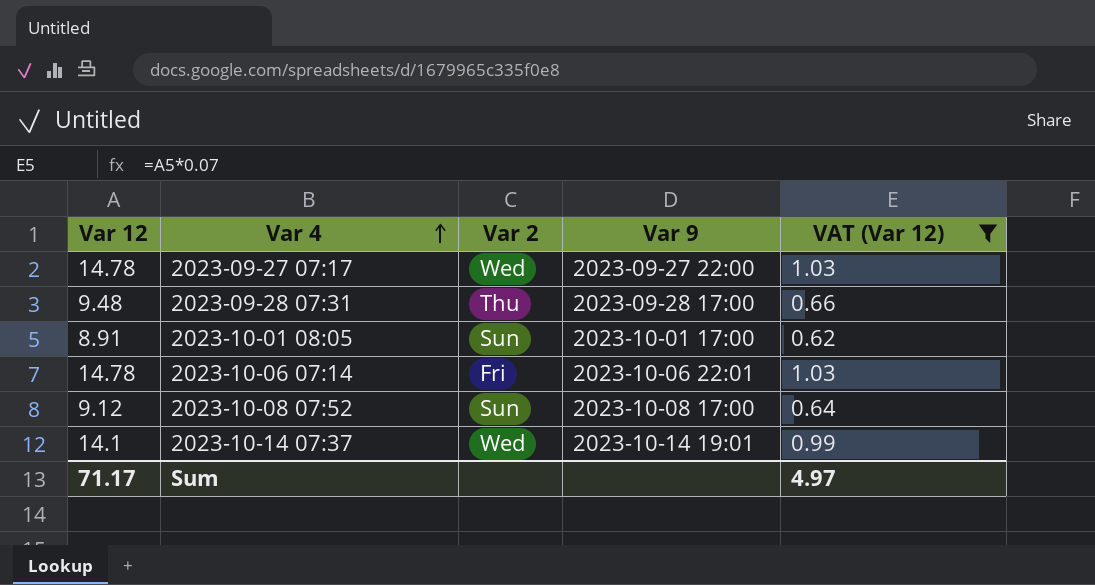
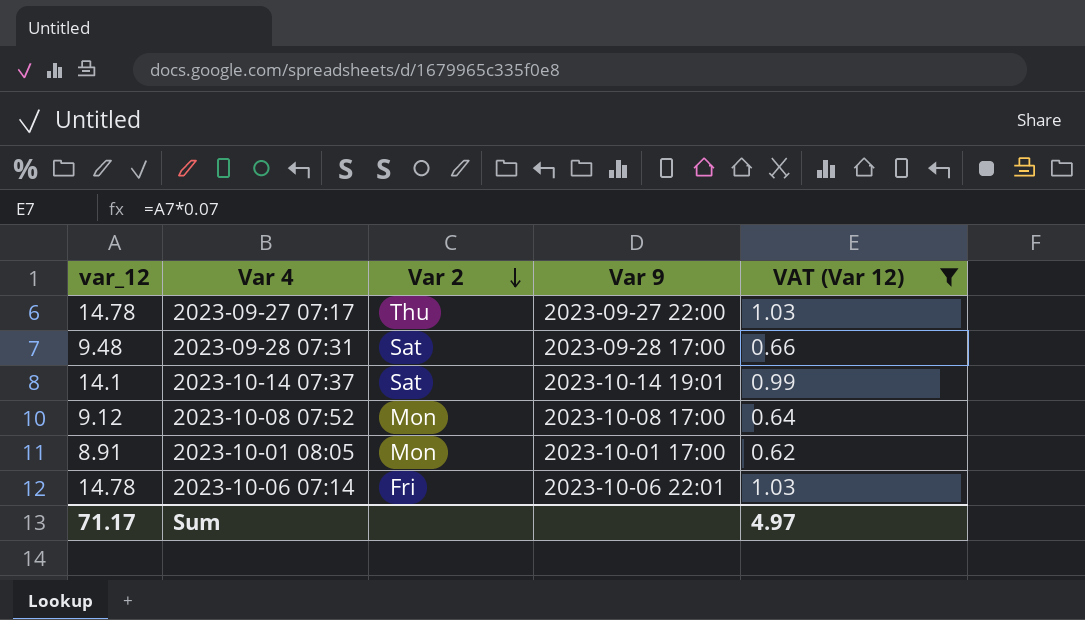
row order: Var 4 ascending -> Var 2 descending
column name: Var 12 -> var_12
2023-09-27 07:17 | Var 2: Wed -> Thu
2023-09-28 07:31 | Var 2: Thu -> Sat
2023-10-14 07:37 | Var 2: Wed -> Sat
2023-10-08 07:52 | Var 2: Sun -> Mon
2023-10-01 08:05 | Var 2: Sun -> Mon

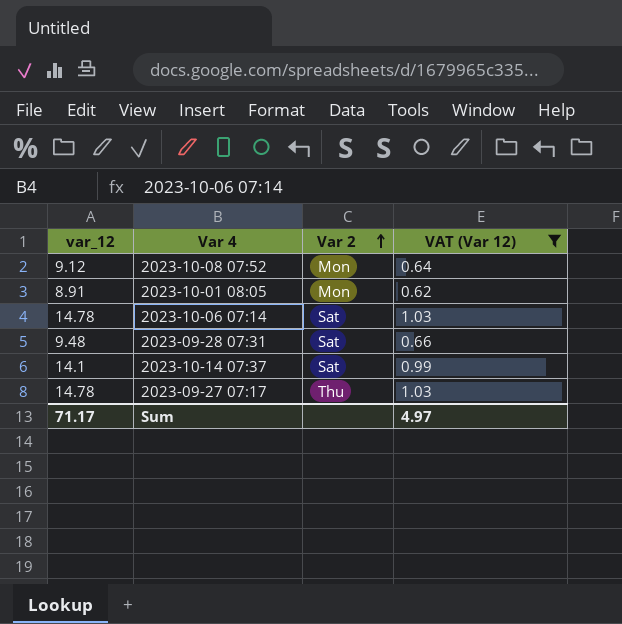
row order: Var 2 descending -> Var 2 ascending
column Var 9 | position: 4 -> none
2023-10-06 07:14 | Var 2: Fri -> Sat

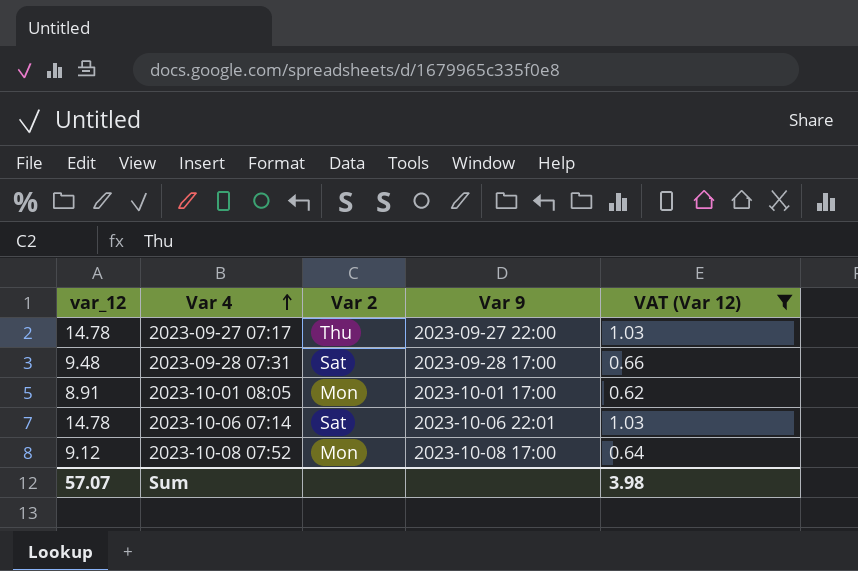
row order: Var 2 ascending -> Var 4 ascending
column Var 9 | position: none -> 4
row 2023-10-14 07:37: 14.1 | Sat | 0.99 -> none
Sum | var_12: 71.17 -> 57.07
Sum | VAT (Var 12): 4.97 -> 3.98

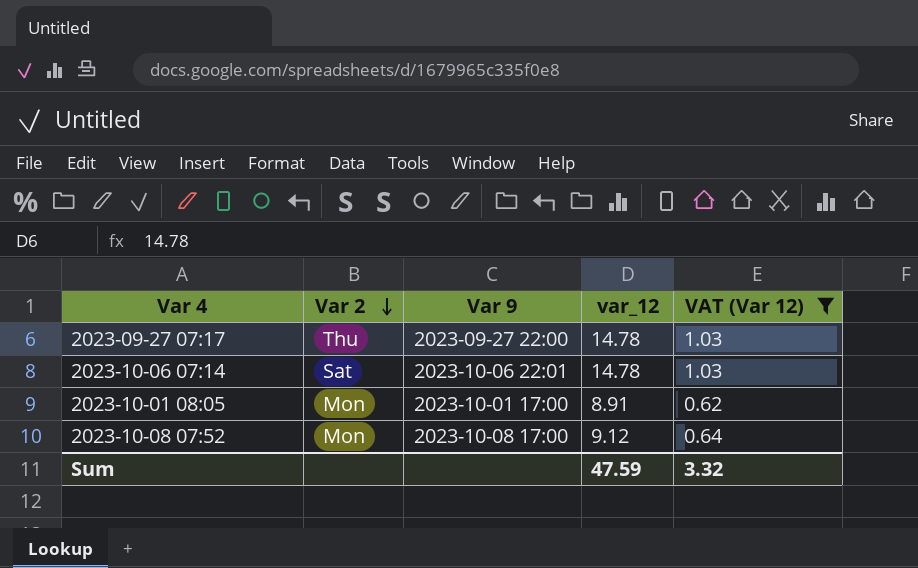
row order: Var 4 ascending -> Var 2 descending
column var_12 | position: 1 -> 4
row 2023-09-28 07:31: 9.48 | Sat | 2023-09-28 17:00 | 0.66 -> none
Sum | var_12: 57.07 -> 47.59
Sum | VAT (Var 12): 3.98 -> 3.32

